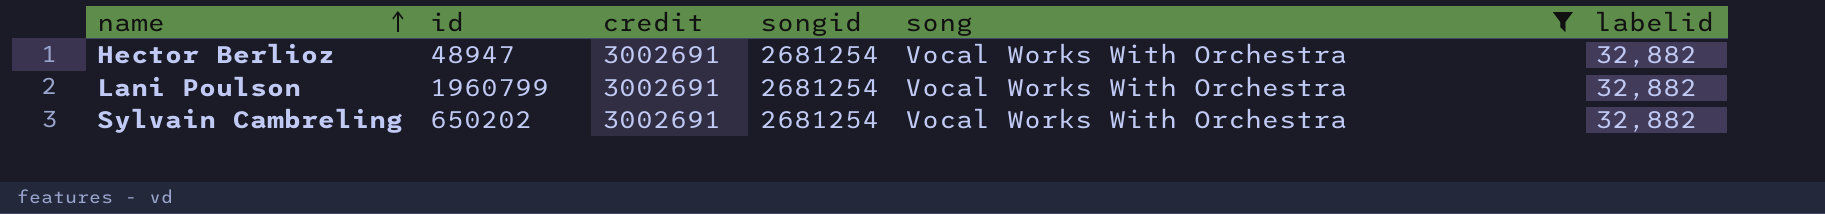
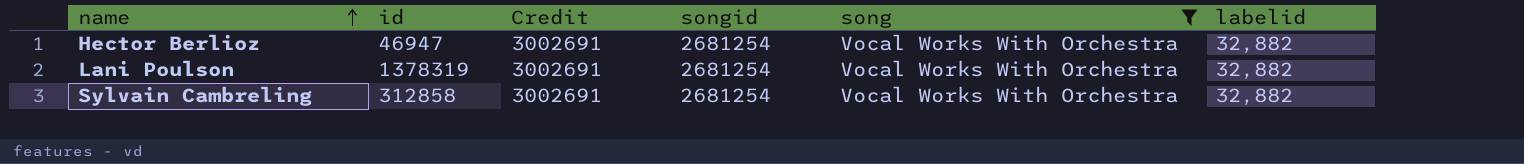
column name: credit -> Credit
Hector Berlioz | id: 48947 -> 46947
Lani Poulson | id: 1960799 -> 1378319
Sylvain Cambreling | id: 650202 -> 312858

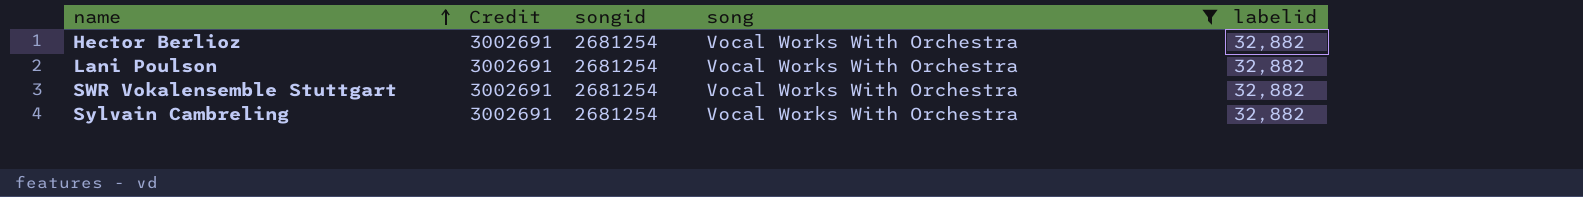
column id | position: 2 -> none
row SWR Vokalensemble Stuttgart: none -> 3002691 | 2681254 | Vocal Works With Orchestra | 32,882

